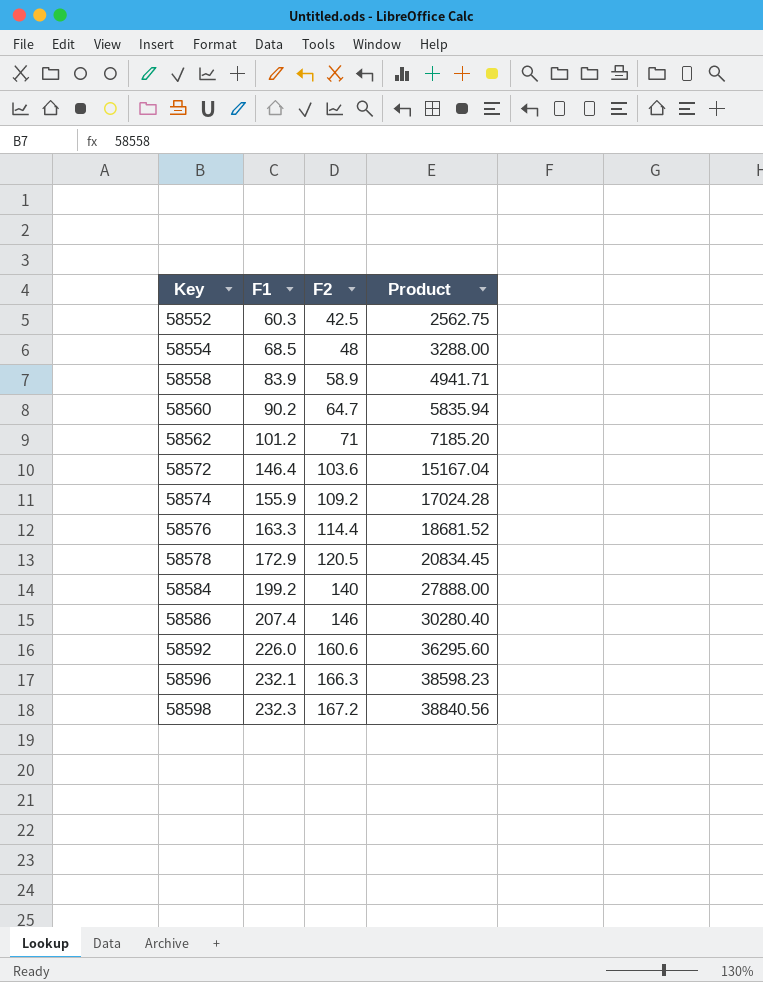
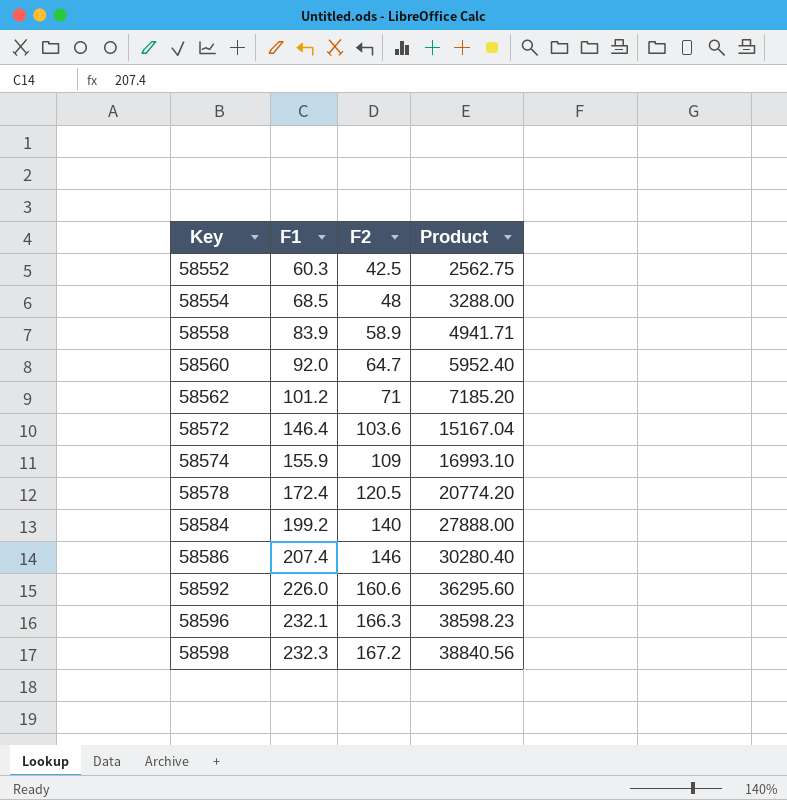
row 58576: 163.3 | 114.4 | 18681.52 -> none
58560 | F1: 90.2 -> 92.0
58560 | Product: 5835.94 -> 5952.40
58574 | F2: 109.2 -> 109
58574 | Product: 17024.28 -> 16993.10
58578 | F1: 172.9 -> 172.4
58578 | Product: 20834.45 -> 20774.20

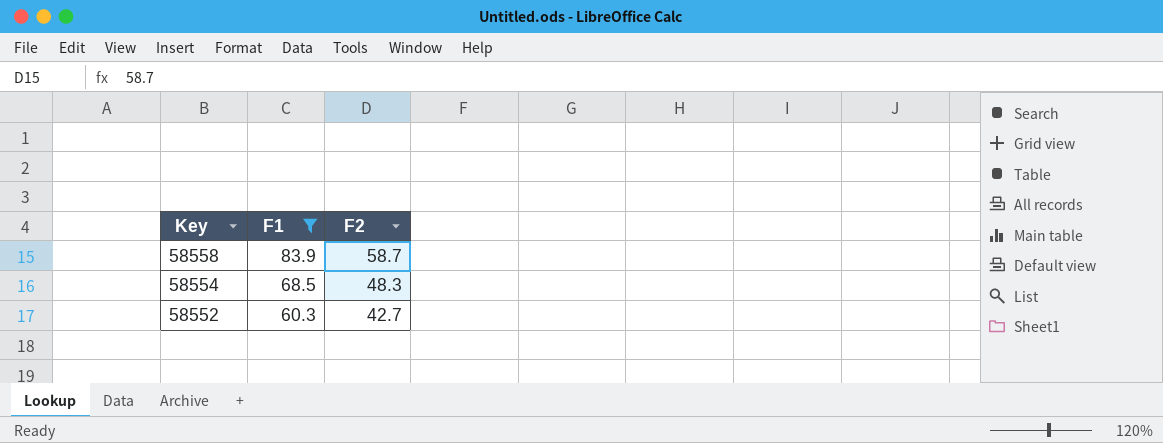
filter: none -> F1 <= 83.9
row order: Key ascending -> Key descending
column Product | formula: [F1] * [F2] -> none
58558 | F2: 58.9 -> 58.7
58554 | F2: 48 -> 48.3
58552 | F2: 42.5 -> 42.7

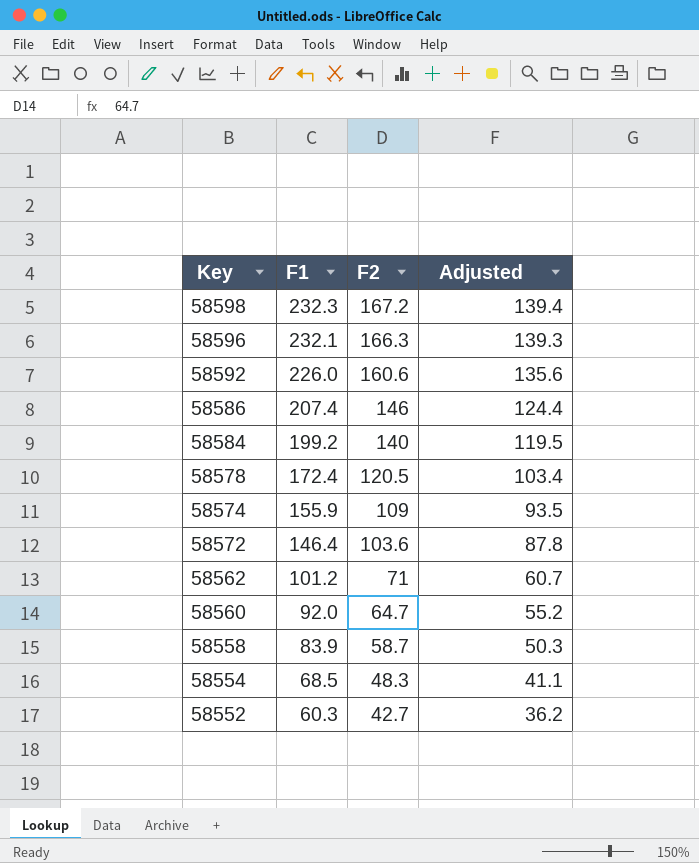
filter: F1 <= 83.9 -> none
column Adjusted | formula: none -> [F1] * 0.6

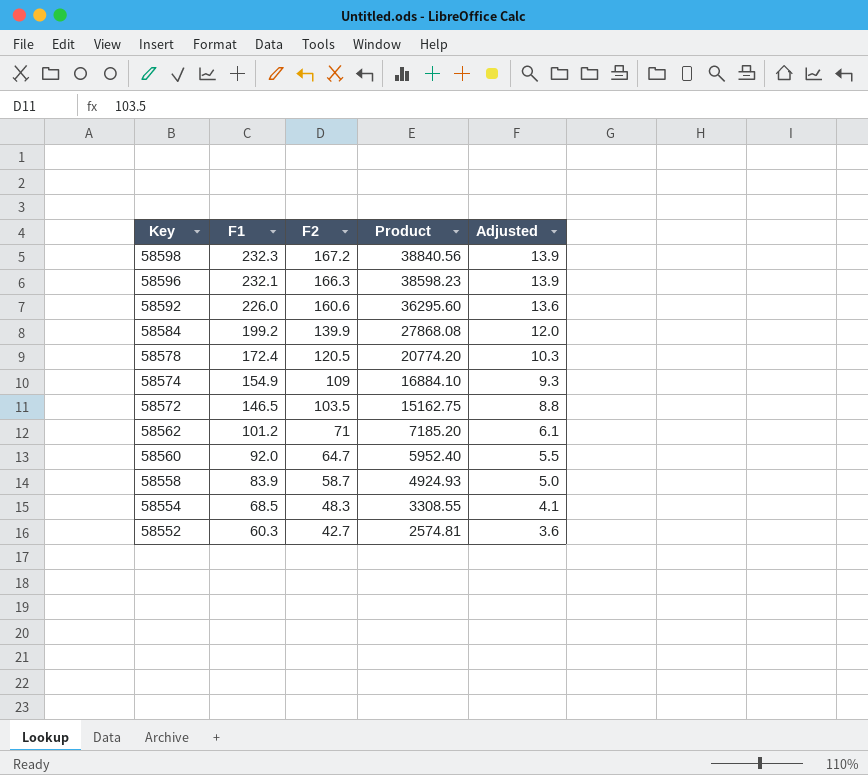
column Product | formula: none -> [F1] * [F2]
column Adjusted | formula: [F1] * 0.6 -> [F1] * 0.06
row 58586: 207.4 | 146 | 124.4 -> none
58584 | F2: 140 -> 139.9
58574 | F1: 155.9 -> 154.9
58572 | F1: 146.4 -> 146.5
58572 | F2: 103.6 -> 103.5

